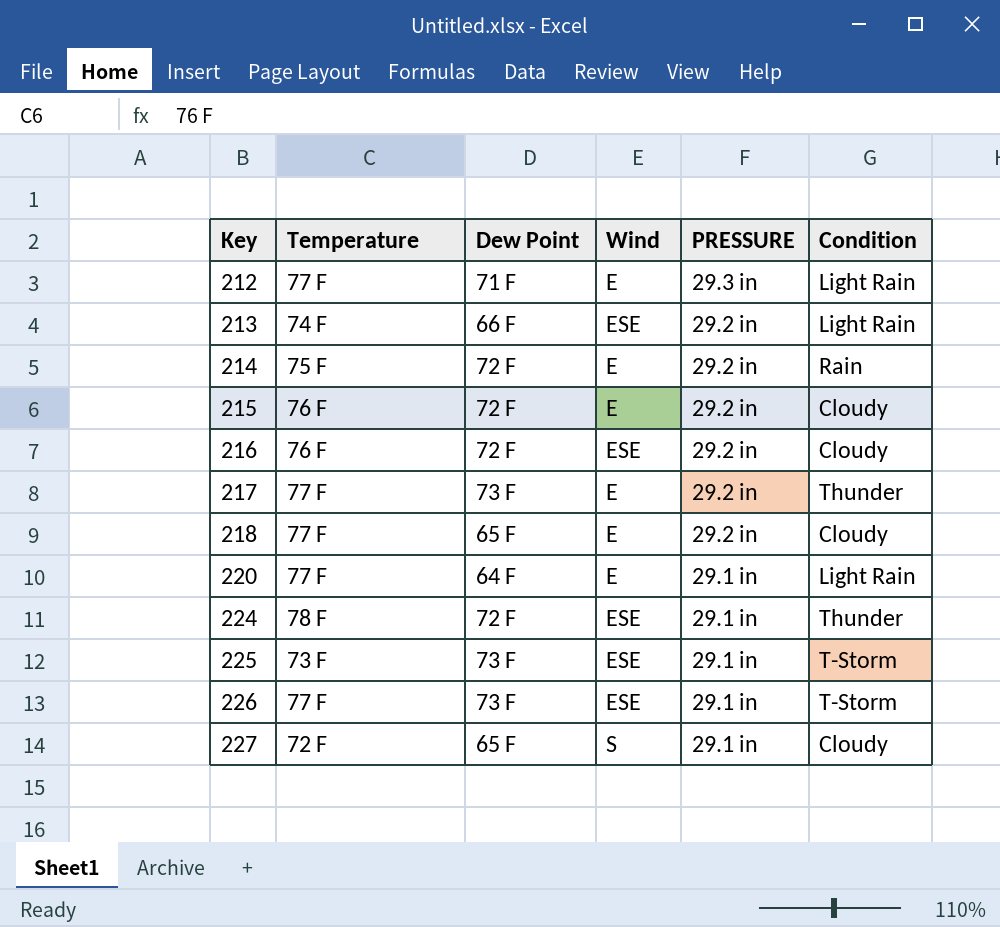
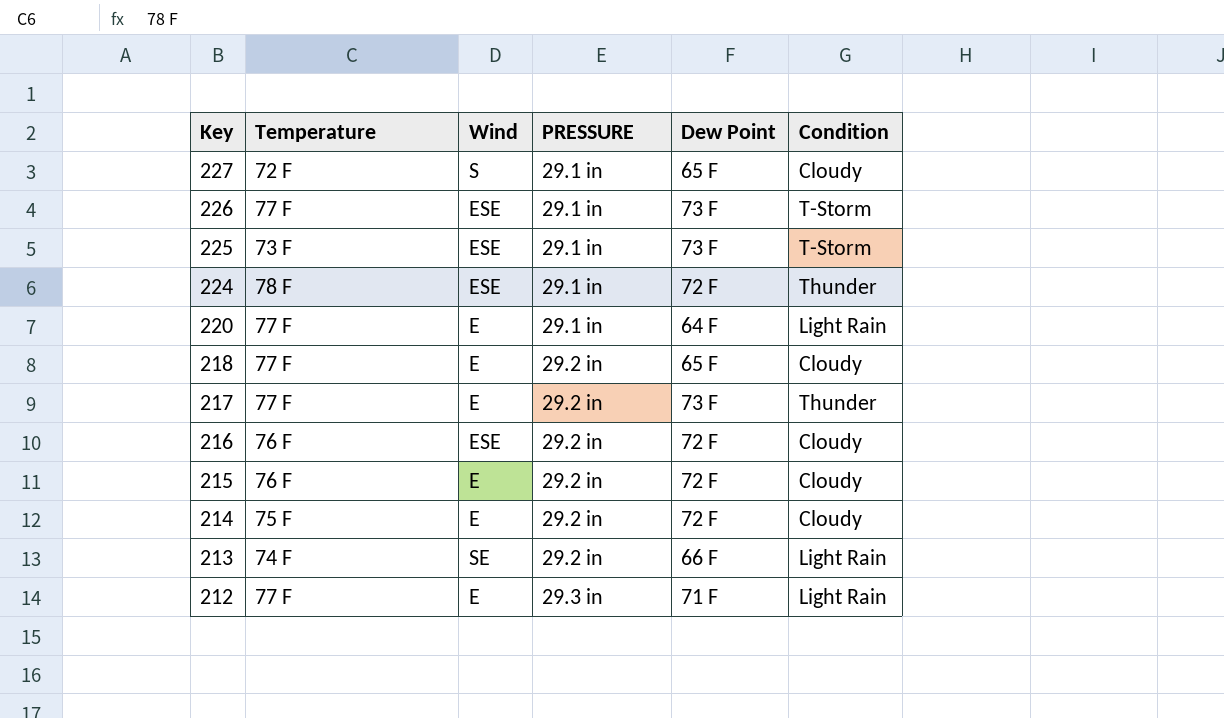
row order: Key ascending -> Key descending
column Dew Point | position: 3 -> 5
214 | Condition: Rain -> Cloudy
213 | Wind: ESE -> SE

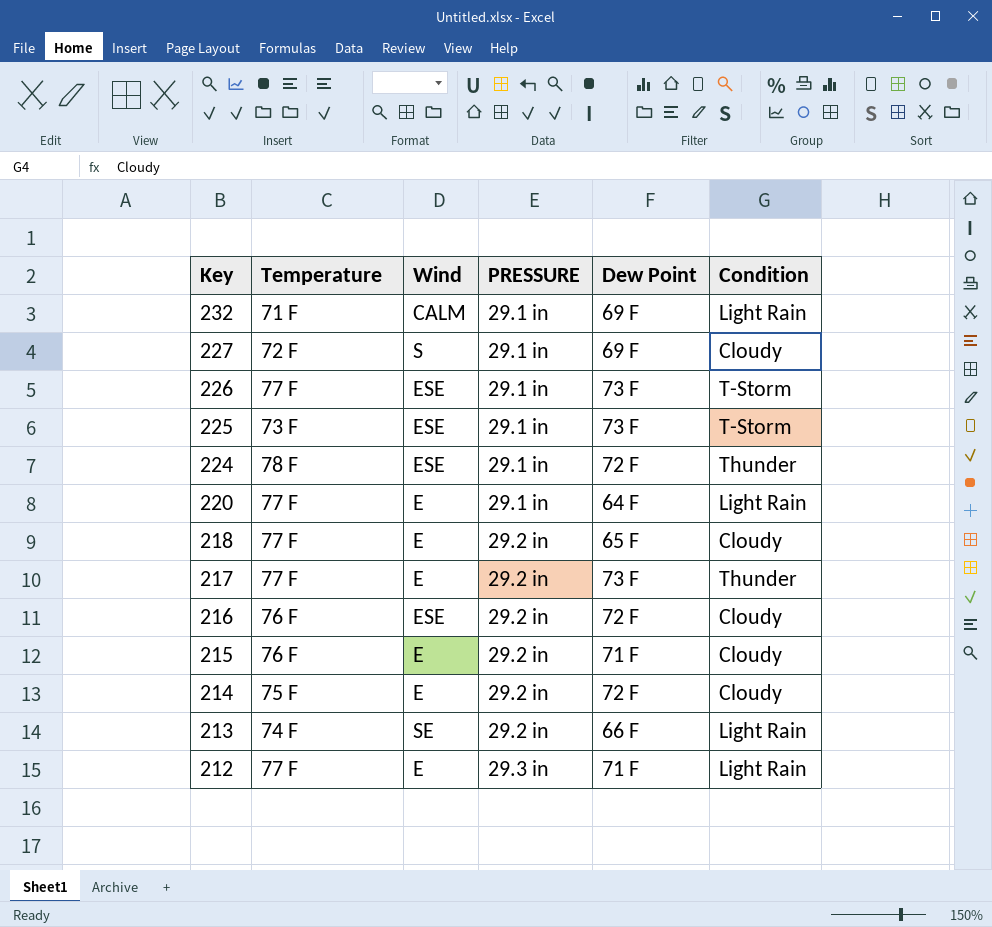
row 232: none -> 71 F | CALM | 29.1 in | 69 F | Light Rain
227 | Dew Point: 65 F -> 69 F
215 | Dew Point: 72 F -> 71 F

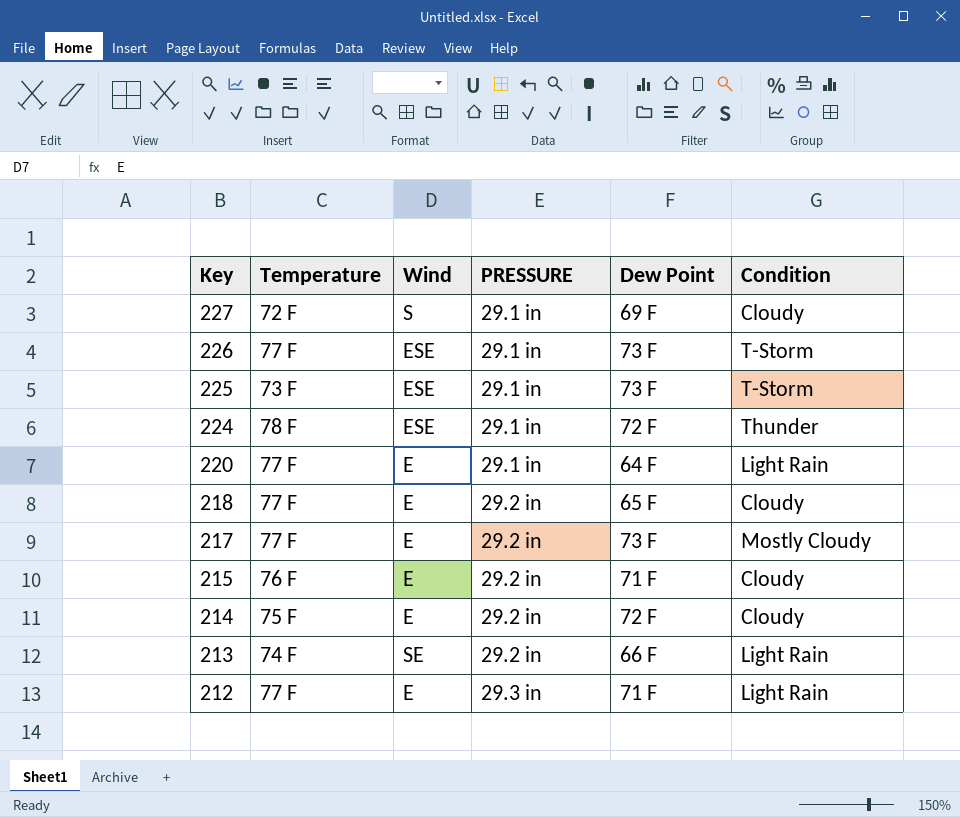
row 232: 71 F | CALM | 29.1 in | 69 F | Light Rain -> none
row 216: 76 F | ESE | 29.2 in | 72 F | Cloudy -> none
217 | Condition: Thunder -> Mostly Cloudy

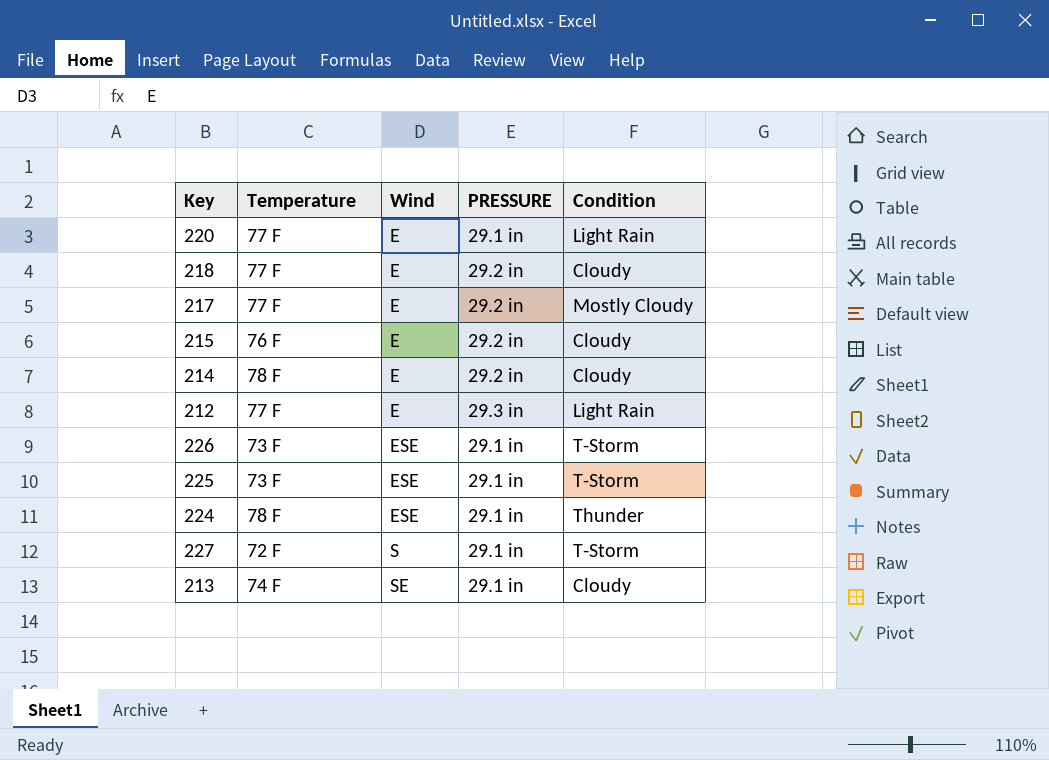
row order: Key descending -> Wind ascending
column Dew Point | position: 5 -> none
214 | Temperature: 75 F -> 78 F
226 | Temperature: 77 F -> 73 F
227 | Condition: Cloudy -> T-Storm
213 | PRESSURE: 29.2 in -> 29.1 in
213 | Condition: Light Rain -> Cloudy

